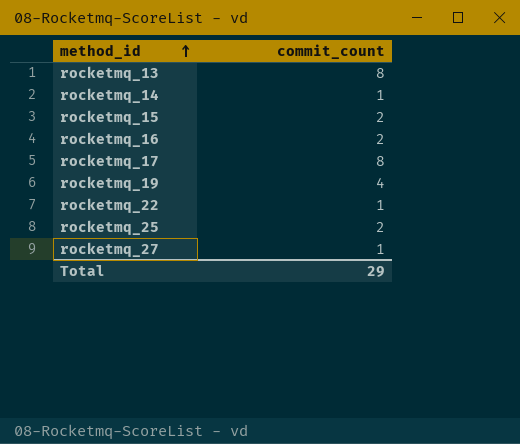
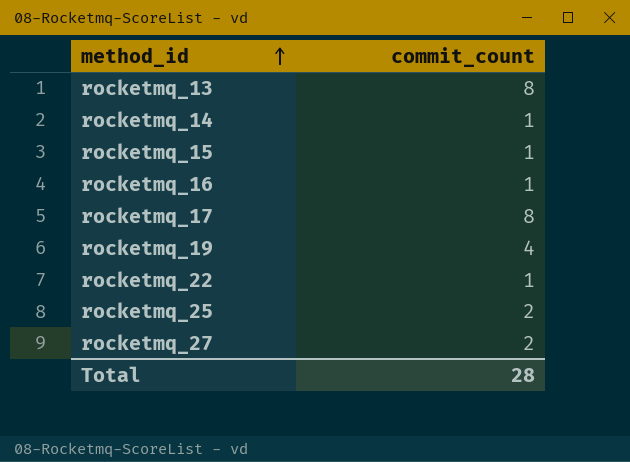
rocketmq_15 | commit_count: 2 -> 1
rocketmq_16 | commit_count: 2 -> 1
rocketmq_27 | commit_count: 1 -> 2
Total | commit_count: 29 -> 28

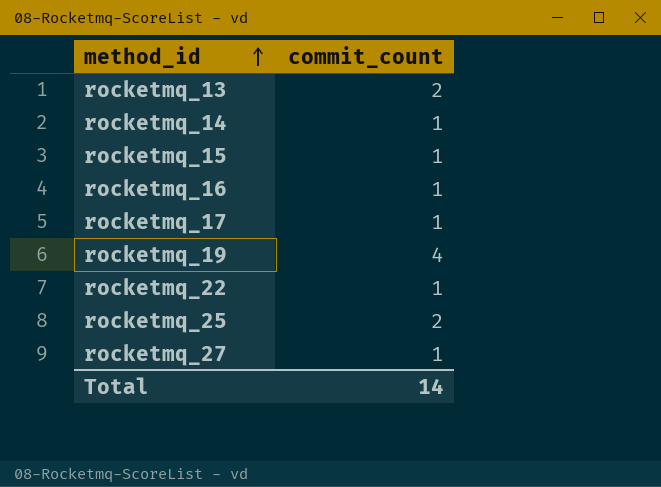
rocketmq_13 | commit_count: 8 -> 2
rocketmq_17 | commit_count: 8 -> 1
rocketmq_27 | commit_count: 2 -> 1
Total | commit_count: 28 -> 14

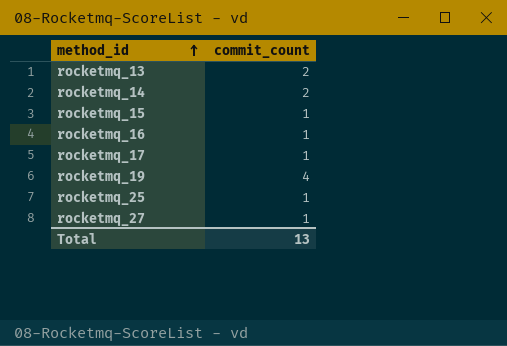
row rocketmq_22: 1 -> none
rocketmq_14 | commit_count: 1 -> 2
rocketmq_25 | commit_count: 2 -> 1
Total | commit_count: 14 -> 13

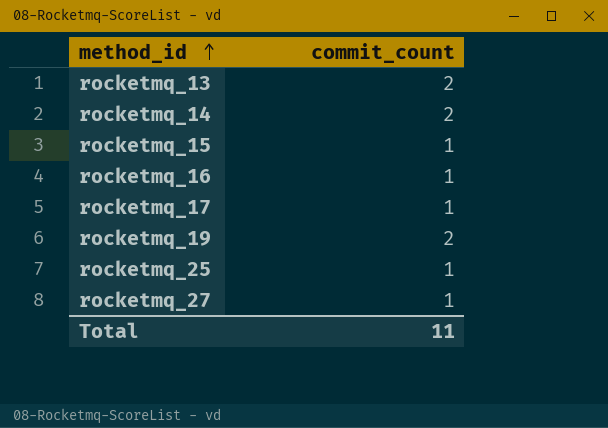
rocketmq_19 | commit_count: 4 -> 2
Total | commit_count: 13 -> 11

